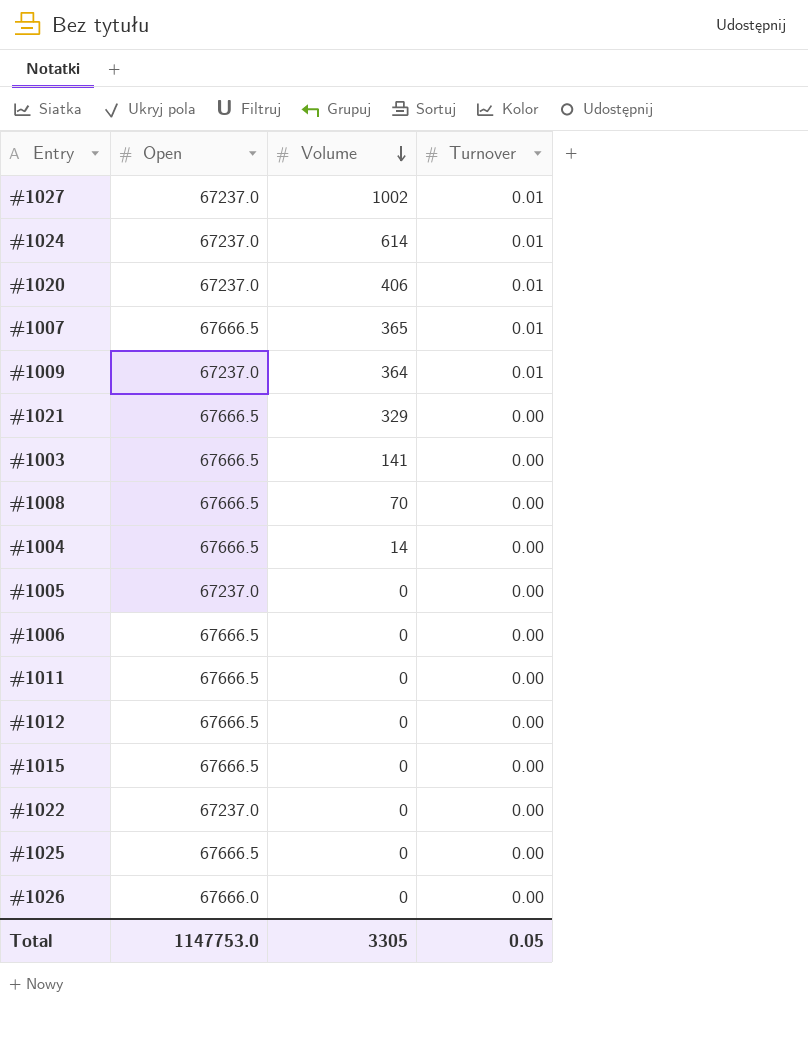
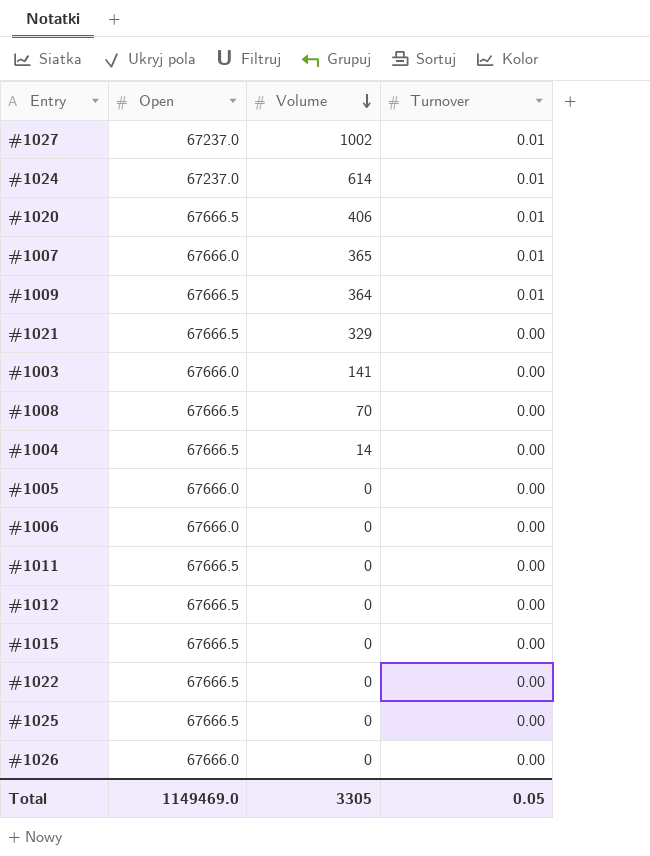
#1020 | Open: 67237.0 -> 67666.5
#1007 | Open: 67666.5 -> 67666.0
#1009 | Open: 67237.0 -> 67666.5
#1003 | Open: 67666.5 -> 67666.0
#1005 | Open: 67237.0 -> 67666.0
#1006 | Open: 67666.5 -> 67666.0
#1022 | Open: 67237.0 -> 67666.5
Total | Open: 1147753.0 -> 1149469.0

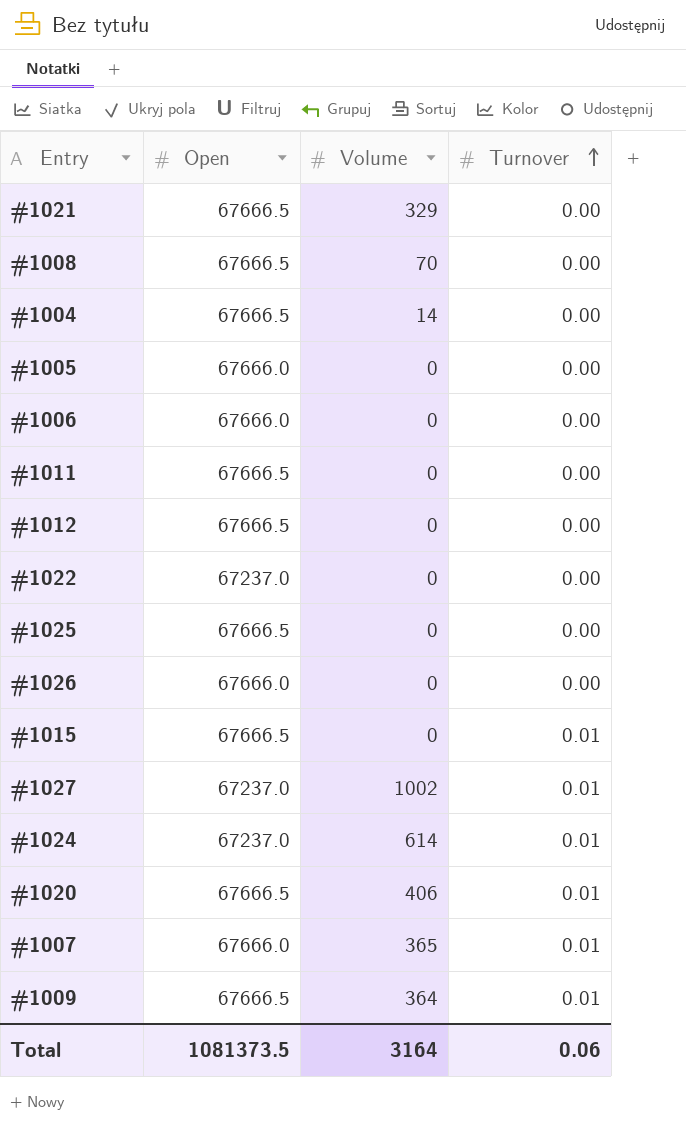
row order: Volume descending -> Turnover ascending
row #1003: 67666.0 | 141 | 0.00 -> none
#1022 | Open: 67666.5 -> 67237.0
#1015 | Turnover: 0.00 -> 0.01
Total | Open: 1149469.0 -> 1081373.5
Total | Volume: 3305 -> 3164
Total | Turnover: 0.05 -> 0.06

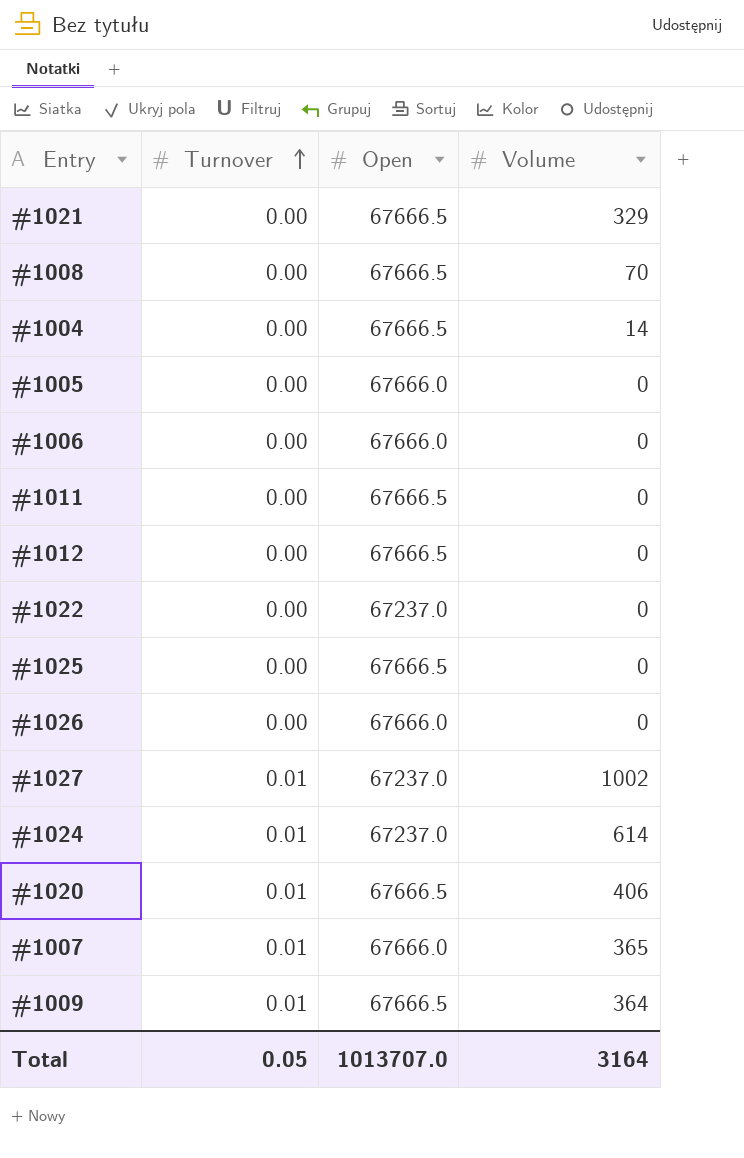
column Turnover | position: 4 -> 2
row #1015: 67666.5 | 0 | 0.01 -> none
Total | Turnover: 0.06 -> 0.05
Total | Open: 1081373.5 -> 1013707.0

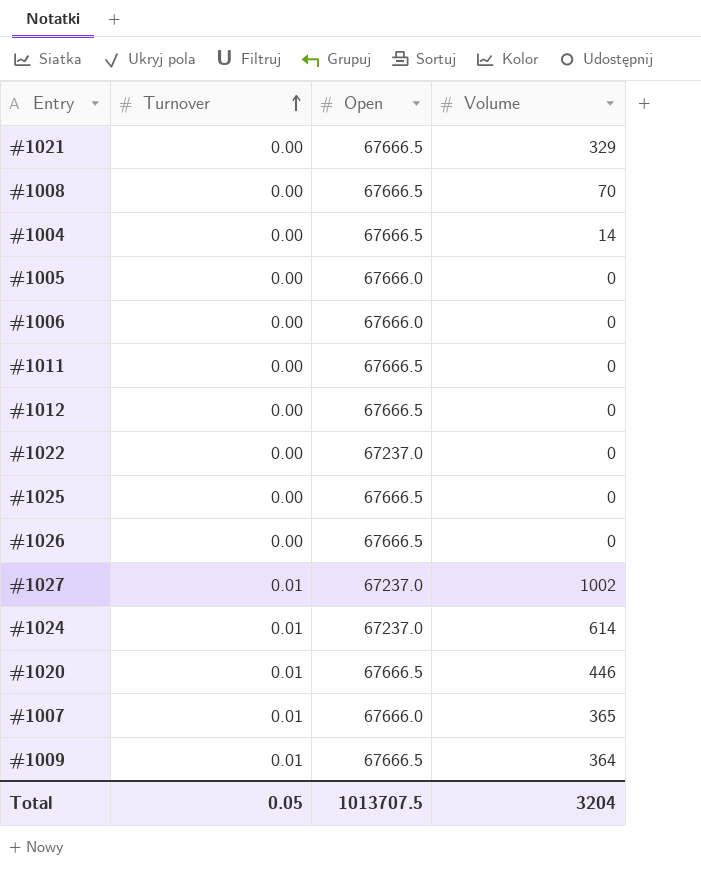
#1026 | Open: 67666.0 -> 67666.5
#1020 | Volume: 406 -> 446
Total | Open: 1013707.0 -> 1013707.5
Total | Volume: 3164 -> 3204

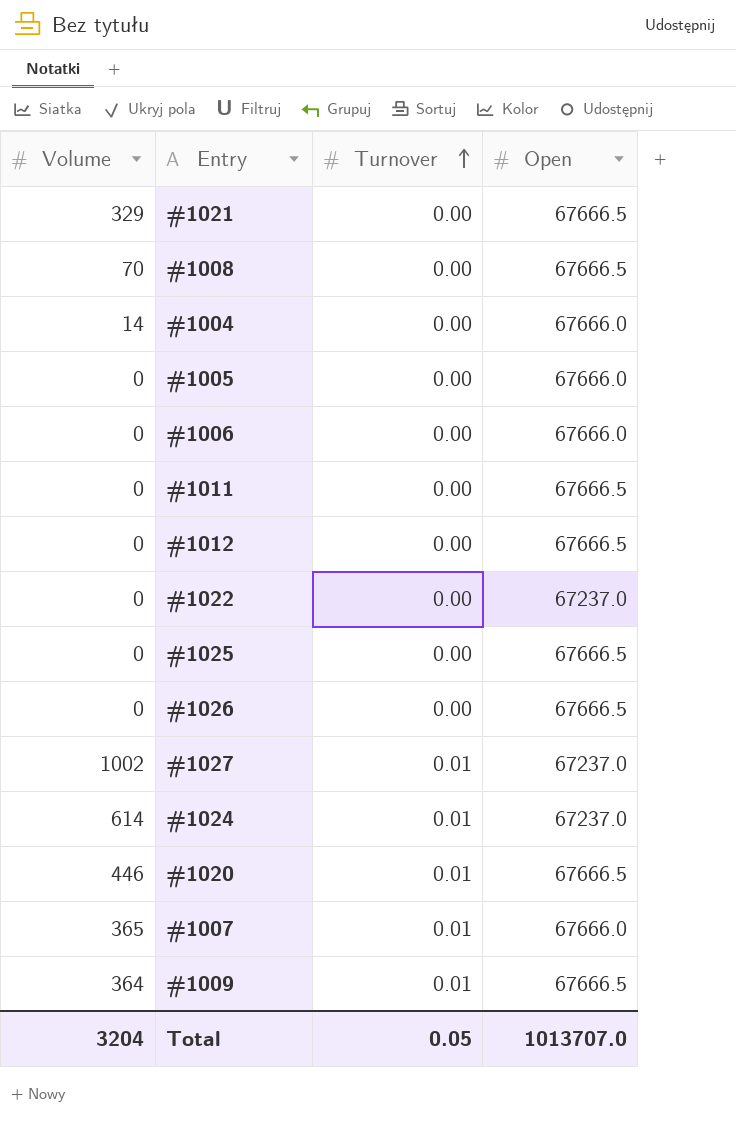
column Volume | position: 4 -> 1
#1004 | Open: 67666.5 -> 67666.0
Total | Open: 1013707.5 -> 1013707.0

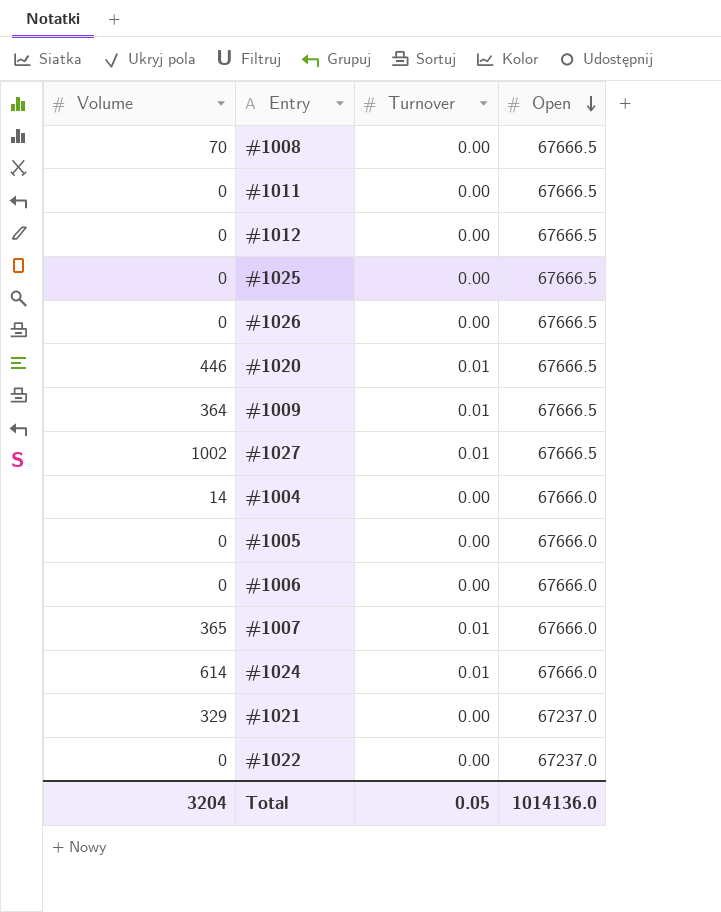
row order: Turnover ascending -> Open descending
#1027 | Open: 67237.0 -> 67666.5
#1024 | Open: 67237.0 -> 67666.0
#1021 | Open: 67666.5 -> 67237.0
Total | Open: 1013707.0 -> 1014136.0

